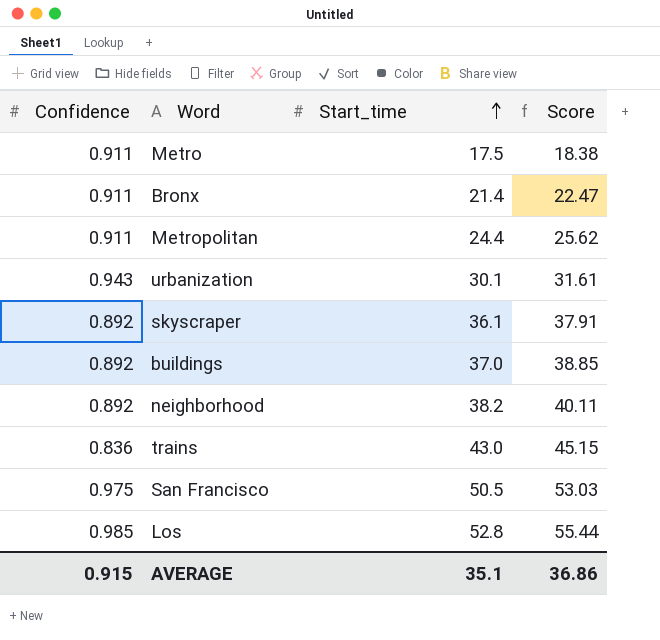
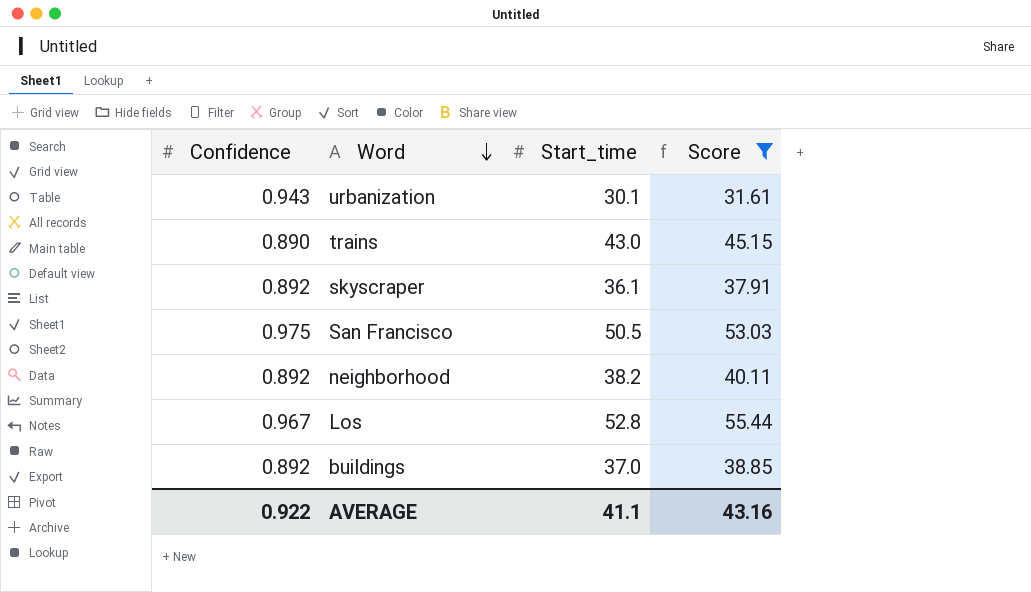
filter: none -> Score >= 31.61
row order: Start_time ascending -> Word descending
trains | Confidence: 0.836 -> 0.890
Los | Confidence: 0.985 -> 0.967
AVERAGE | Confidence: 0.915 -> 0.922
AVERAGE | Start_time: 35.1 -> 41.1
AVERAGE | Score: 36.86 -> 43.16

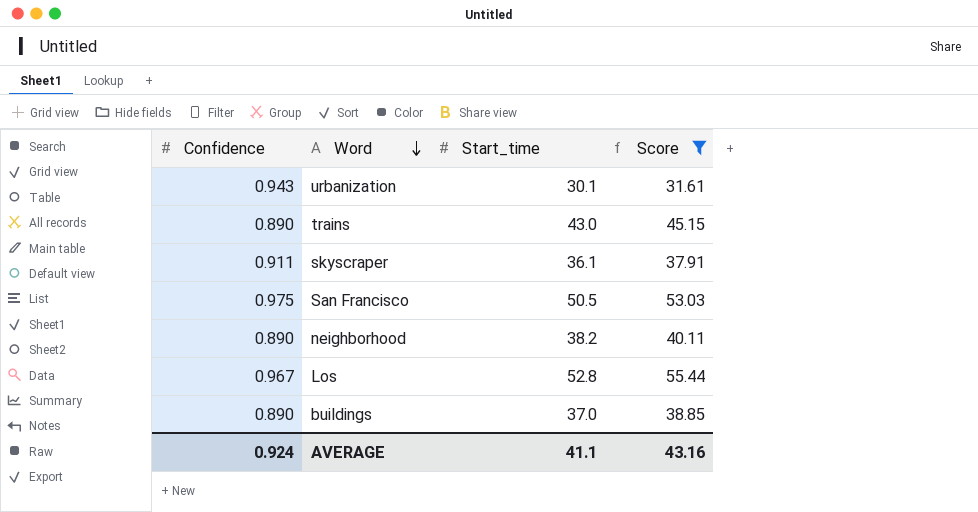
skyscraper | Confidence: 0.892 -> 0.911
neighborhood | Confidence: 0.892 -> 0.890
buildings | Confidence: 0.892 -> 0.890
AVERAGE | Confidence: 0.922 -> 0.924

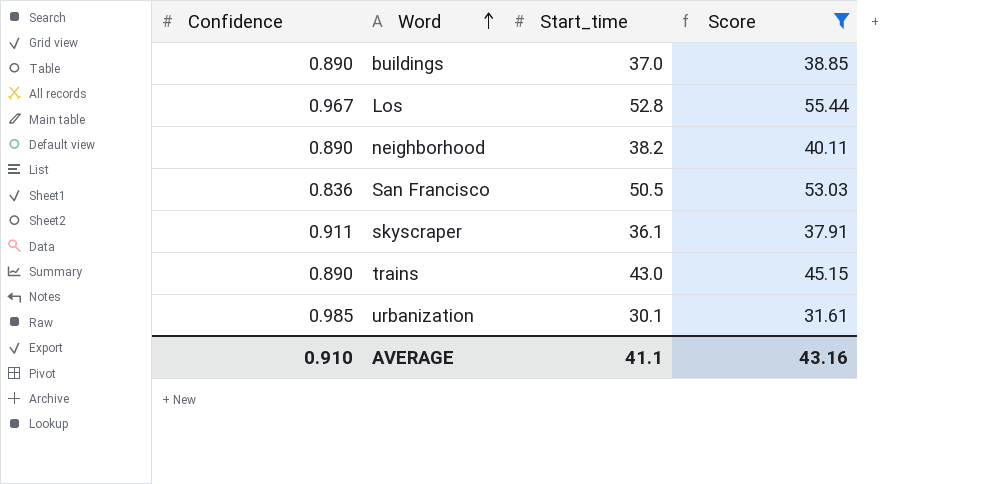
row order: Word descending -> Word ascending
San Francisco | Confidence: 0.975 -> 0.836
urbanization | Confidence: 0.943 -> 0.985
AVERAGE | Confidence: 0.924 -> 0.910

